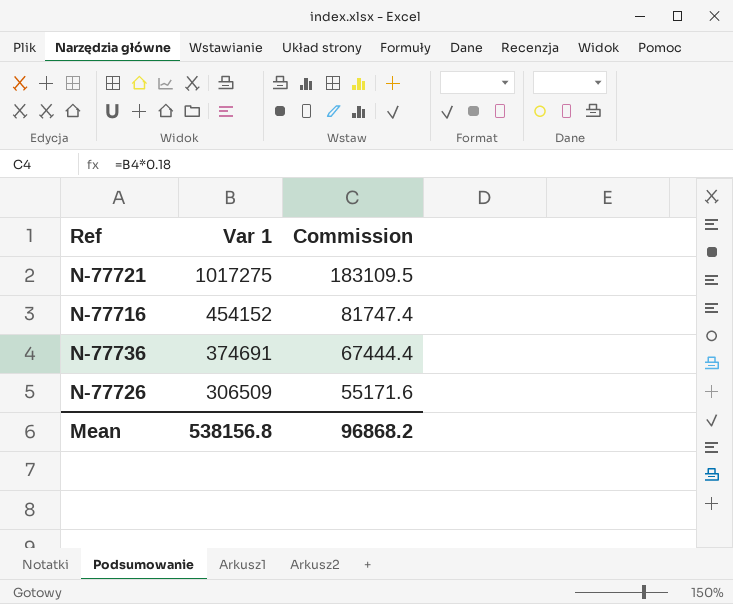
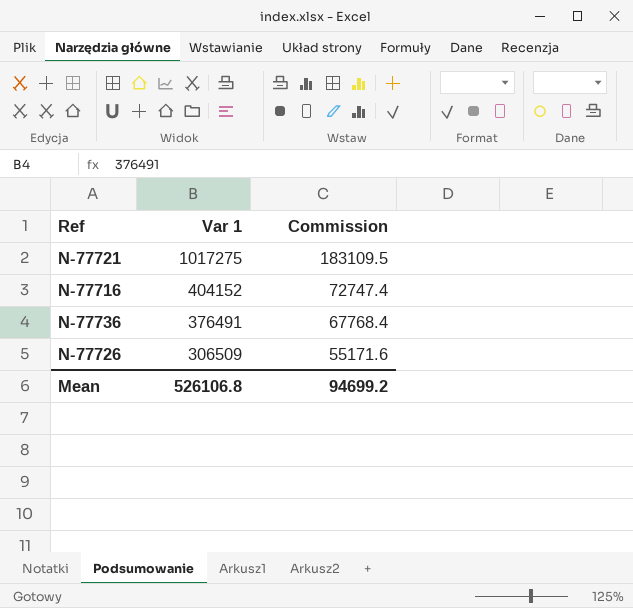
N-77716 | Var 1: 454152 -> 404152
N-77716 | Commission: 81747.4 -> 72747.4
N-77736 | Var 1: 374691 -> 376491
N-77736 | Commission: 67444.4 -> 67768.4
Mean | Var 1: 538156.8 -> 526106.8
Mean | Commission: 96868.2 -> 94699.2

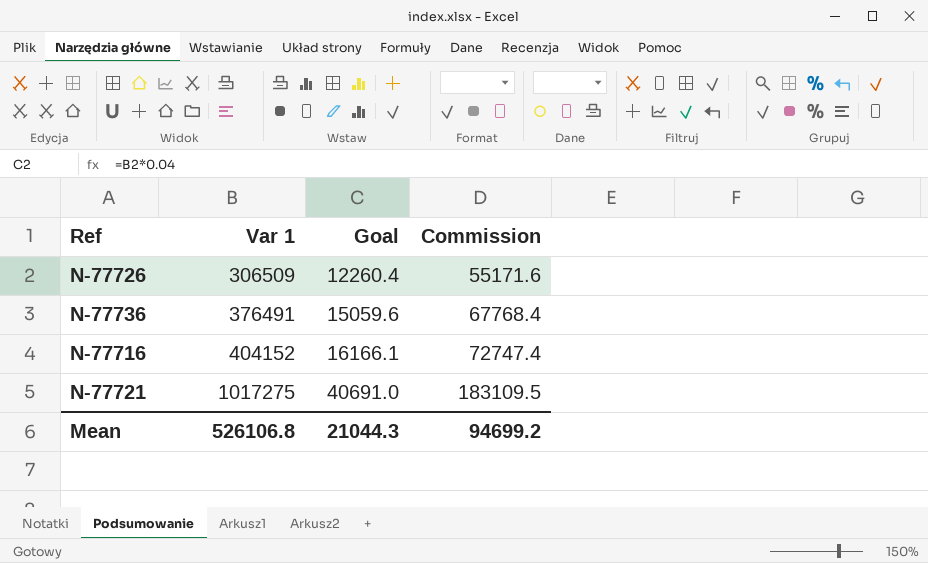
row order: Var 1 descending -> Var 1 ascending
column Goal | formula: none -> [Var 1] * 0.04

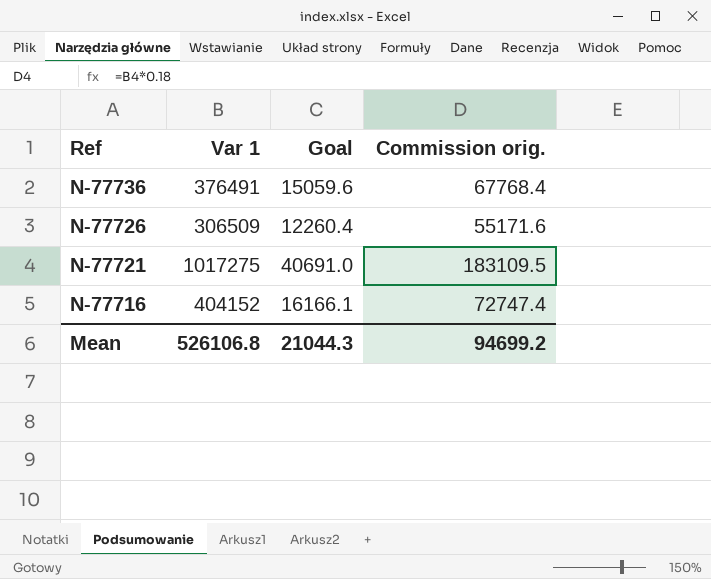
row order: Var 1 ascending -> Ref descending
column name: Commission -> Commission orig.

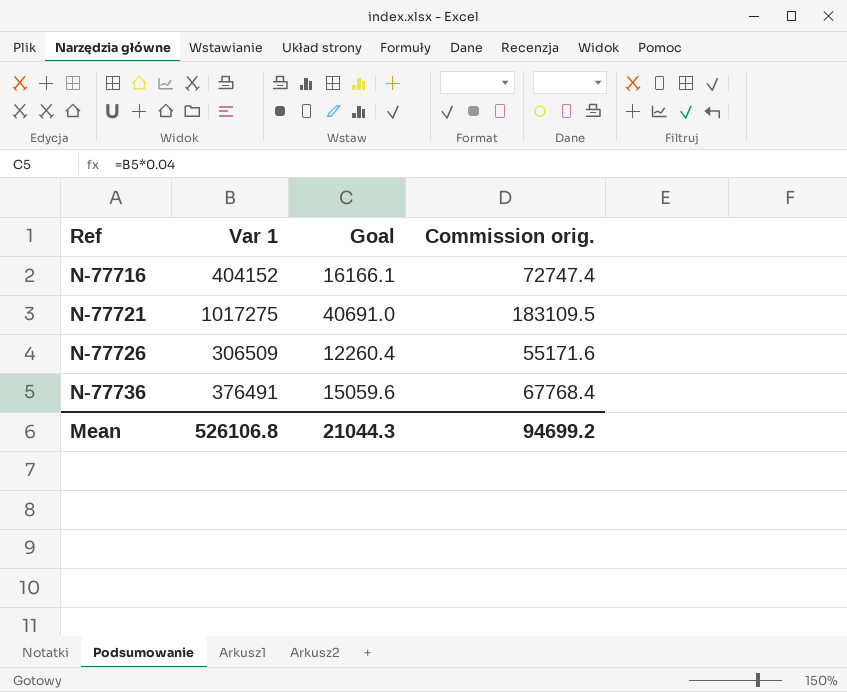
row order: Ref descending -> Ref ascending

